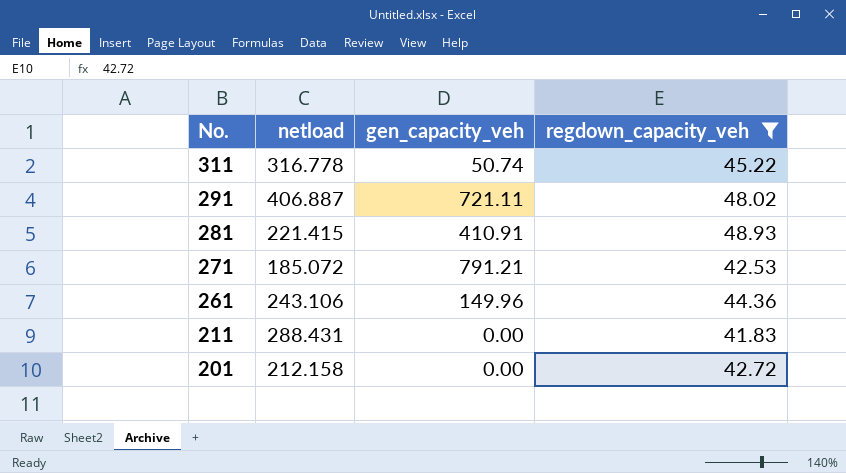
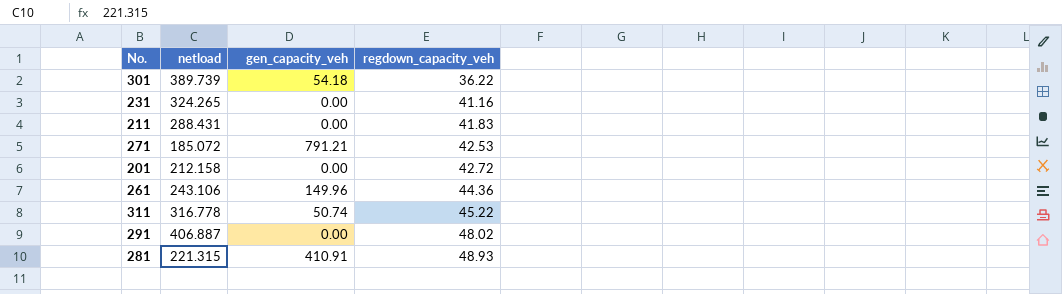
filter: regdown_capacity_veh >= 41.83 -> none
row order: No. descending -> regdown_capacity_veh ascending
291 | gen_capacity_veh: 721.11 -> 0.00
281 | netload: 221.415 -> 221.315

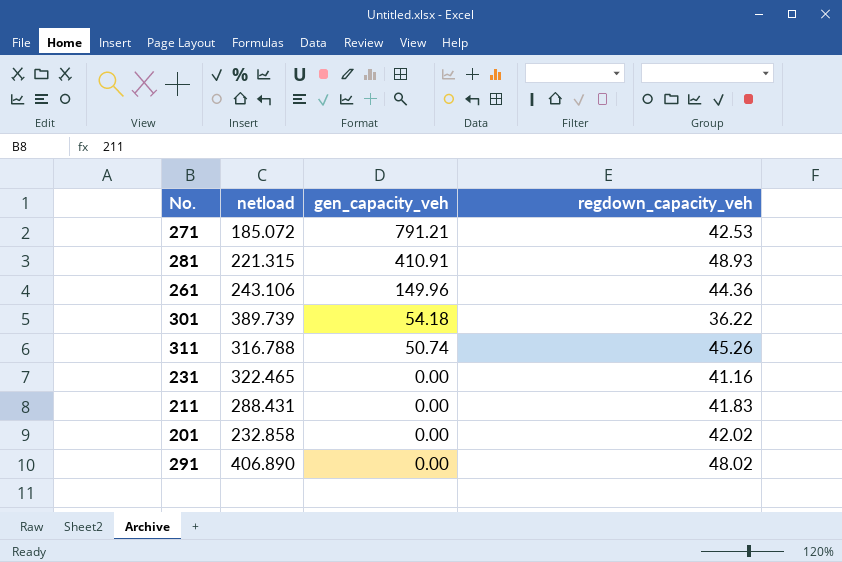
row order: regdown_capacity_veh ascending -> gen_capacity_veh descending
311 | netload: 316.778 -> 316.788
311 | regdown_capacity_veh: 45.22 -> 45.26
231 | netload: 324.265 -> 322.465
201 | netload: 212.158 -> 232.858
201 | regdown_capacity_veh: 42.72 -> 42.02
291 | netload: 406.887 -> 406.890

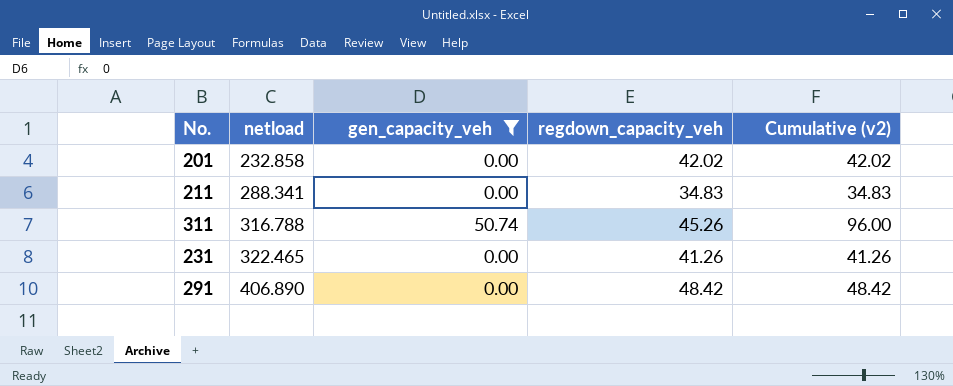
filter: none -> gen_capacity_veh <= 50.74
row order: gen_capacity_veh descending -> netload ascending
column Cumulative (v2) | formula: none -> [gen_capacity_veh] + [regdown_capacity_veh]
211 | netload: 288.431 -> 288.341
211 | regdown_capacity_veh: 41.83 -> 34.83
231 | regdown_capacity_veh: 41.16 -> 41.26
291 | regdown_capacity_veh: 48.02 -> 48.42

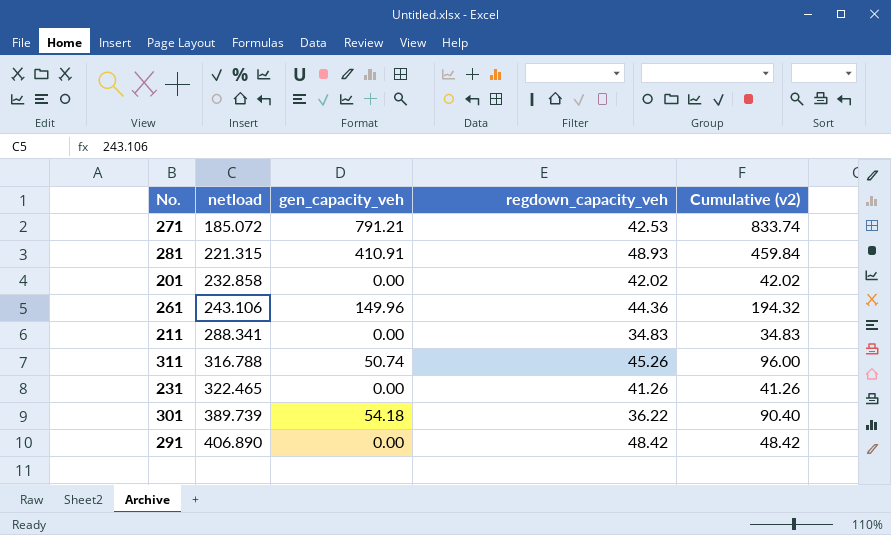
filter: gen_capacity_veh <= 50.74 -> none

